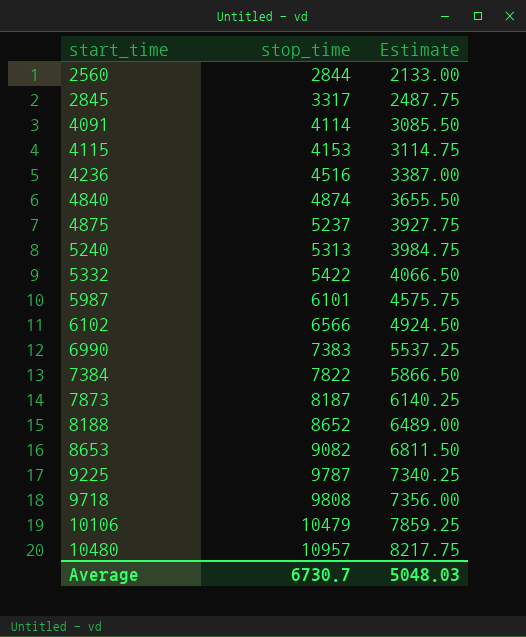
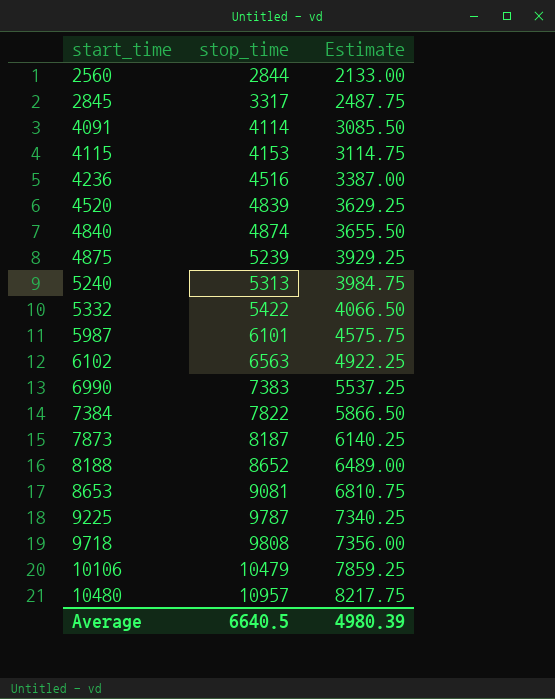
row 4520: none -> 4839 | 3629.25
4875 | stop_time: 5237 -> 5239
4875 | Estimate: 3927.75 -> 3929.25
6102 | stop_time: 6566 -> 6563
6102 | Estimate: 4924.50 -> 4922.25
8653 | stop_time: 9082 -> 9081
8653 | Estimate: 6811.50 -> 6810.75
Average | stop_time: 6730.7 -> 6640.5
Average | Estimate: 5048.03 -> 4980.39

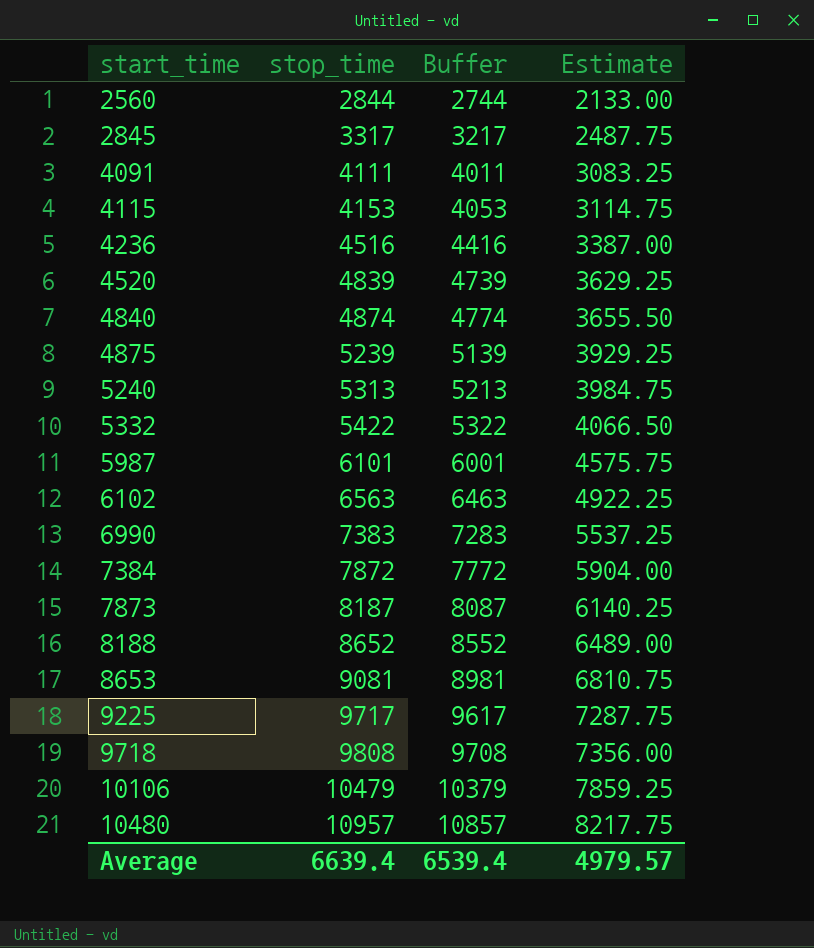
column Buffer | formula: none -> [stop_time] - 100
4091 | stop_time: 4114 -> 4111
4091 | Estimate: 3085.50 -> 3083.25
7384 | stop_time: 7822 -> 7872
7384 | Estimate: 5866.50 -> 5904.00
9225 | stop_time: 9787 -> 9717
9225 | Estimate: 7340.25 -> 7287.75
Average | stop_time: 6640.5 -> 6639.4
Average | Estimate: 4980.39 -> 4979.57

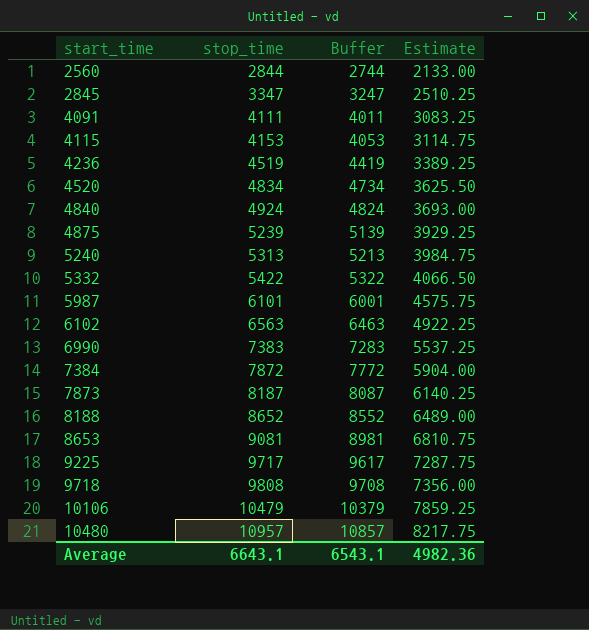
2845 | stop_time: 3317 -> 3347
2845 | Buffer: 3217 -> 3247
2845 | Estimate: 2487.75 -> 2510.25
4236 | stop_time: 4516 -> 4519
4236 | Buffer: 4416 -> 4419
4236 | Estimate: 3387.00 -> 3389.25
4520 | stop_time: 4839 -> 4834
4520 | Buffer: 4739 -> 4734
4520 | Estimate: 3629.25 -> 3625.50
4840 | stop_time: 4874 -> 4924
4840 | Buffer: 4774 -> 4824
4840 | Estimate: 3655.50 -> 3693.00
Average | stop_time: 6639.4 -> 6643.1
Average | Buffer: 6539.4 -> 6543.1
Average | Estimate: 4979.57 -> 4982.36

